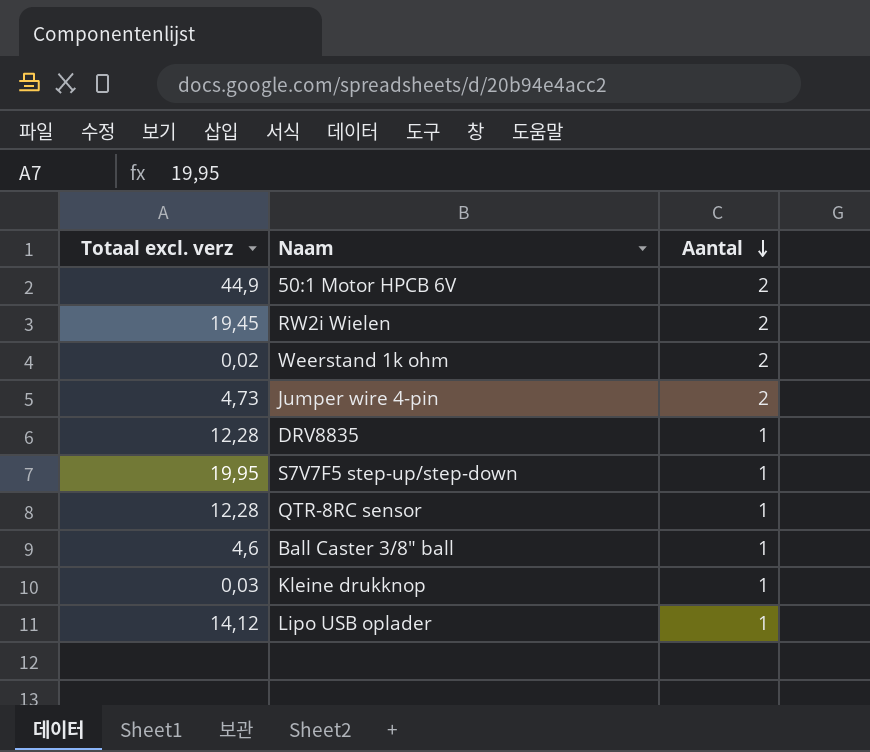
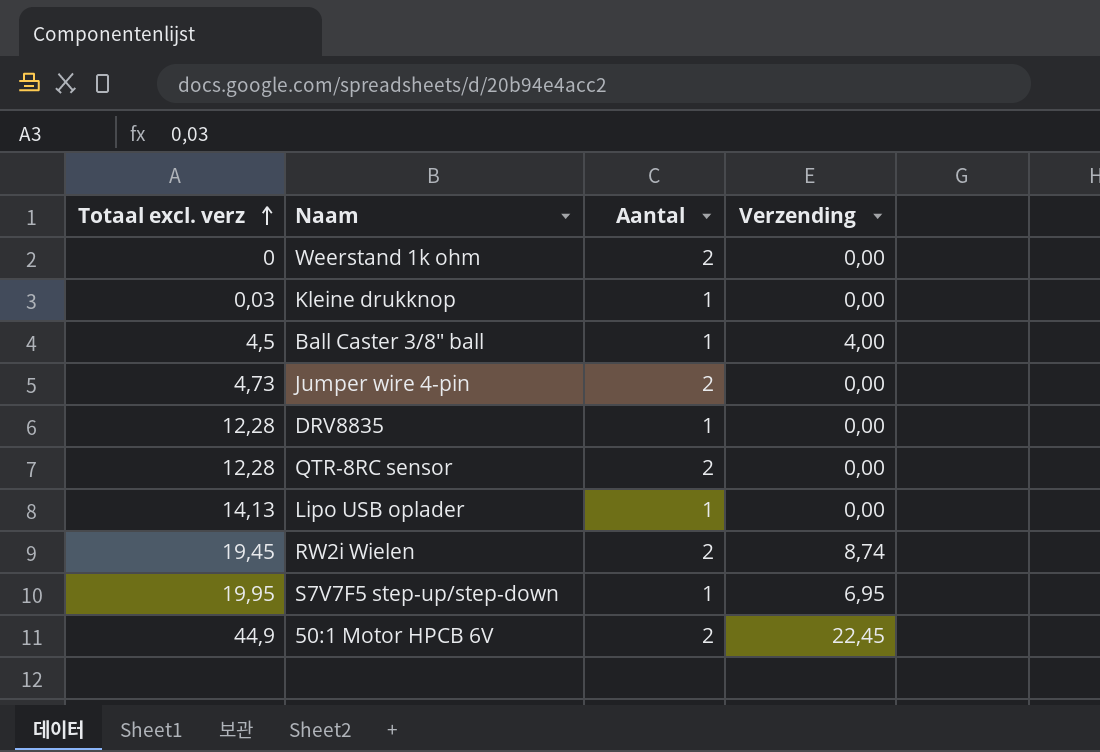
row order: Aantal descending -> Totaal excl. verz ascending
column Verzending | position: none -> 4
Weerstand 1k ohm | Totaal excl. verz: 0,02 -> 0
Ball Caster 3/8" ball | Totaal excl. verz: 4,6 -> 4,5
QTR-8RC sensor | Aantal: 1 -> 2
Lipo USB oplader | Totaal excl. verz: 14,12 -> 14,13

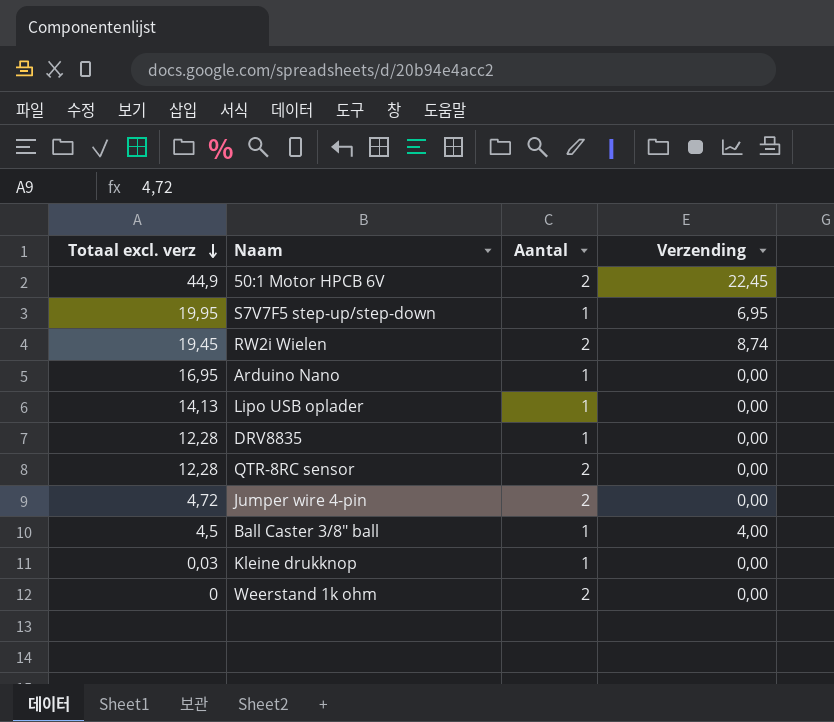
row order: Totaal excl. verz ascending -> Totaal excl. verz descending
row Arduino Nano: none -> 16,95 | 1 | 0,00
Jumper wire 4-pin | Totaal excl. verz: 4,73 -> 4,72

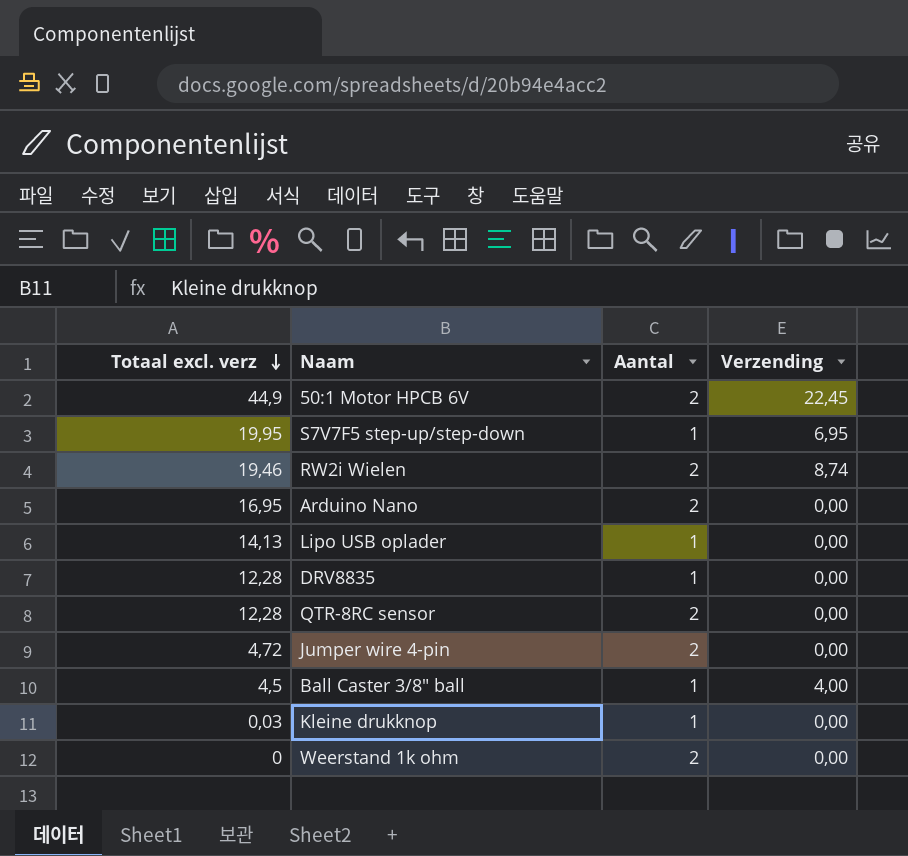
RW2i Wielen | Totaal excl. verz: 19,45 -> 19,46
Arduino Nano | Aantal: 1 -> 2

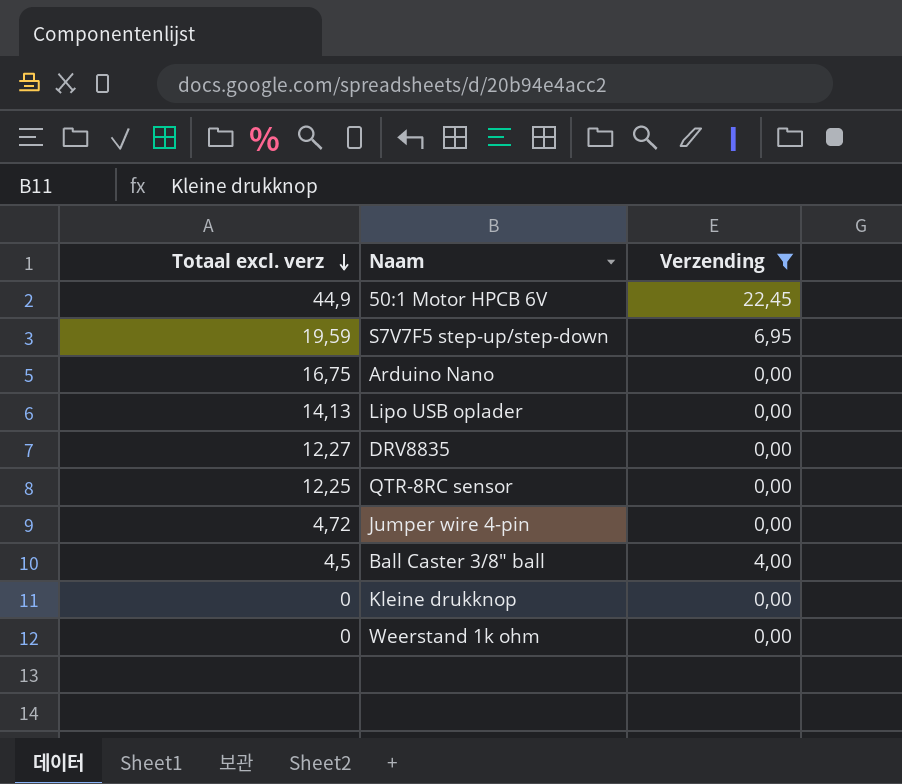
filter: none -> Verzending != 8,74
column Aantal | position: 3 -> none
S7V7F5 step-up/step-down | Totaal excl. verz: 19,95 -> 19,59
Arduino Nano | Totaal excl. verz: 16,95 -> 16,75
DRV8835 | Totaal excl. verz: 12,28 -> 12,27
QTR-8RC sensor | Totaal excl. verz: 12,28 -> 12,25
Kleine drukknop | Totaal excl. verz: 0,03 -> 0

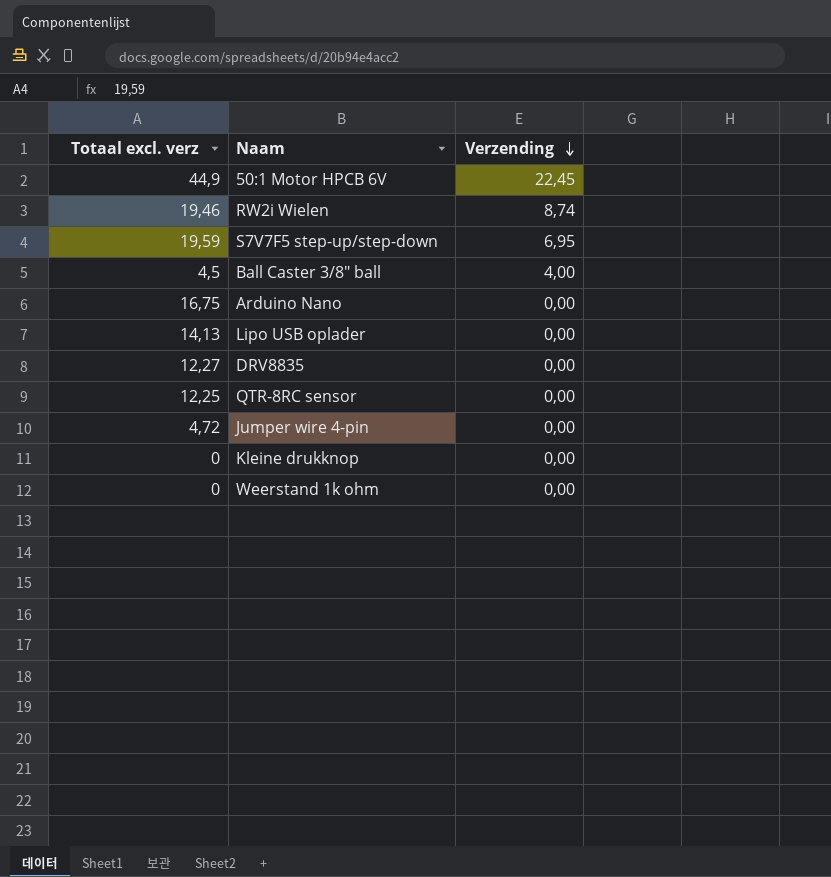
filter: Verzending != 8,74 -> none
row order: Totaal excl. verz descending -> Verzending descending

